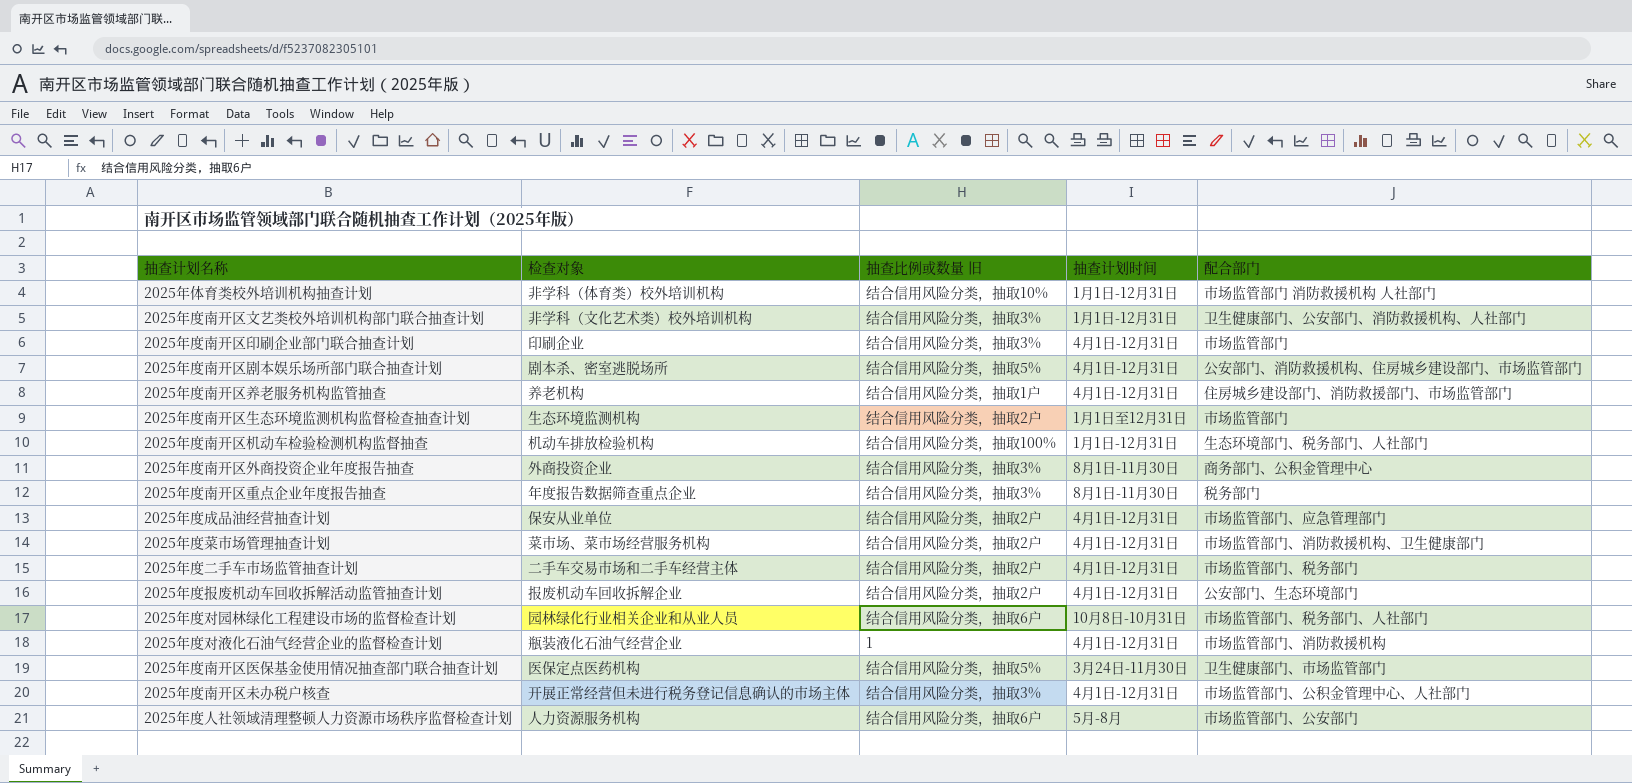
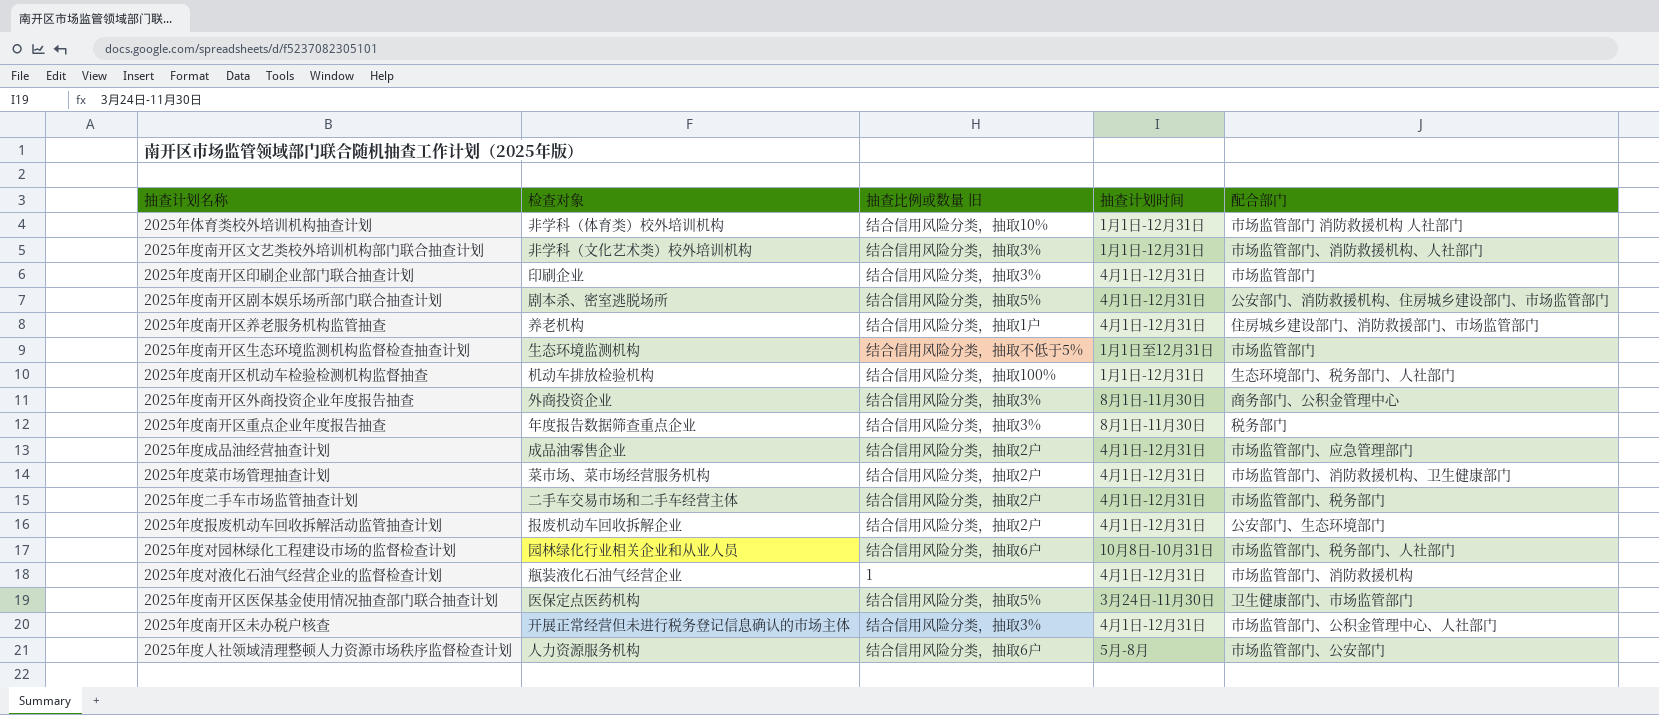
2025年度南开区文艺类校外培训机构部门联合抽查计划 | 配合部门: 卫生健康部门、公安部门、消防救援机构、人社部门 -> 市场监管部门、消防救援机构、人社部门
2025年度南开区生态环境监测机构监督检查抽查计划 | 抽查比例或数量 旧: 结合信用风险分类，抽取2户 -> 结合信用风险分类，抽取不低于5%
2025年度成品油经营抽查计划 | 检查对象: 保安从业单位 -> 成品油零售企业

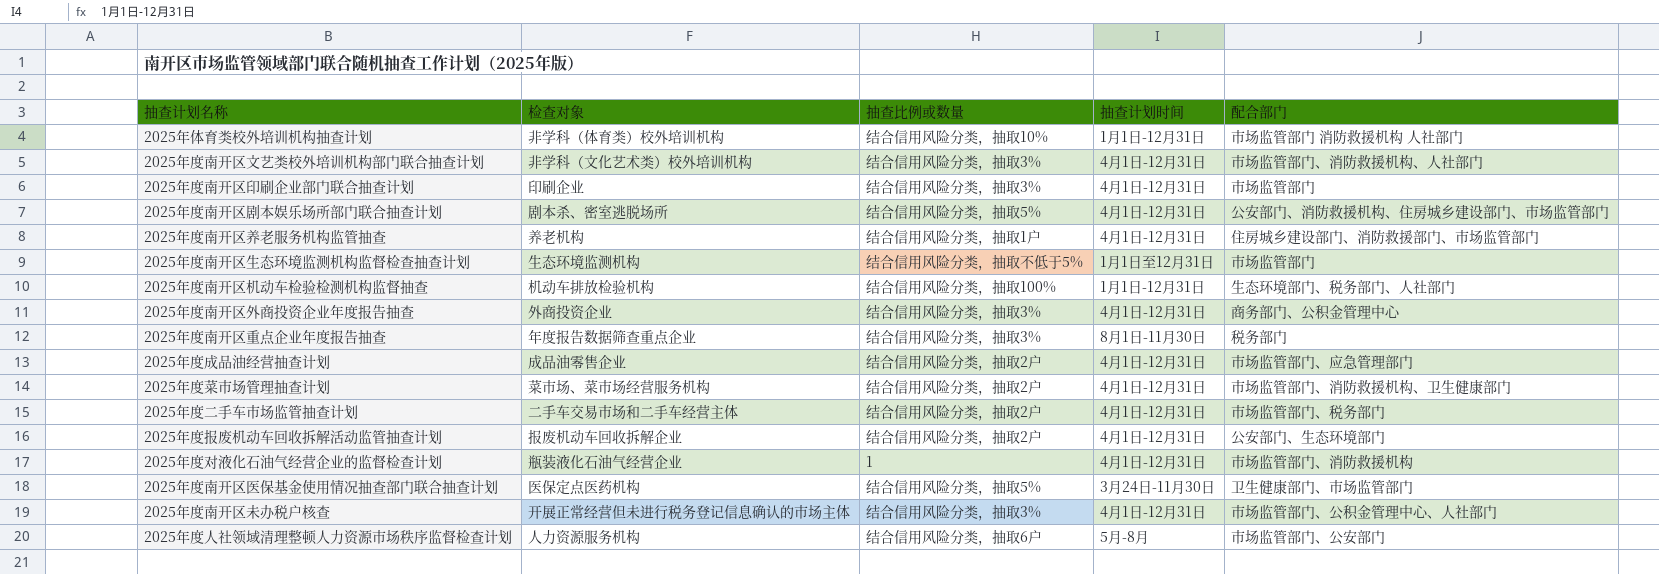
column name: 抽查比例或数量 旧 -> 抽查比例或数量
row 2025年度对园林绿化工程建设市场的监督检查计划: 园林绿化行业相关企业和从业人员 | 结合信用风险分类，抽取6户 | 10月8日-10月31日 | 市场监管部门、税务部门、人社部门 -> none
2025年度南开区文艺类校外培训机构部门联合抽查计划 | 抽查计划时间: 1月1日-12月31日 -> 4月1日-12月31日
2025年度南开区外商投资企业年度报告抽查 | 抽查计划时间: 8月1日-11月30日 -> 4月1日-12月31日

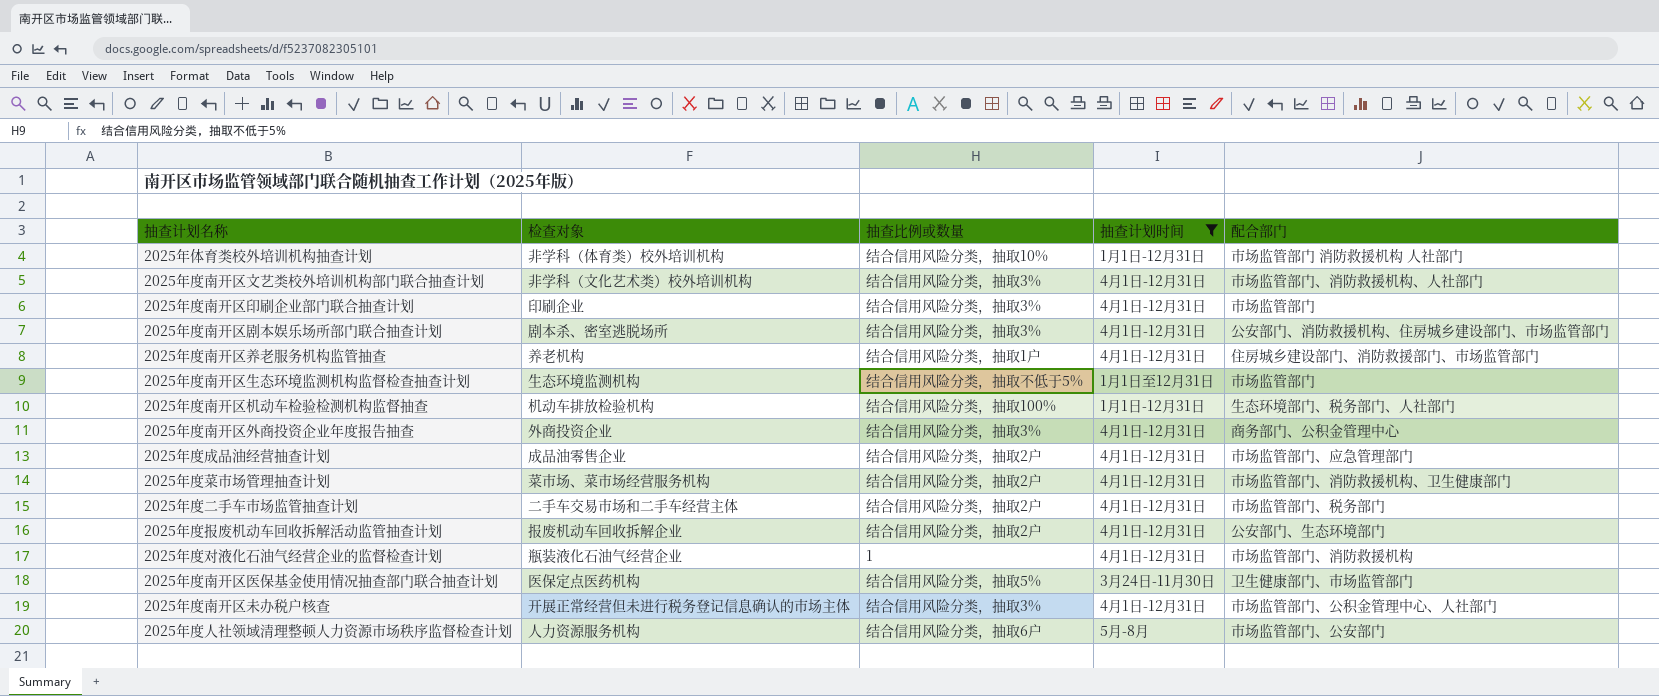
filter: none -> 抽查计划时间 != 8月1日-11月30日
2025年度南开区剧本娱乐场所部门联合抽查计划 | 抽查比例或数量: 结合信用风险分类，抽取5% -> 结合信用风险分类，抽取3%

